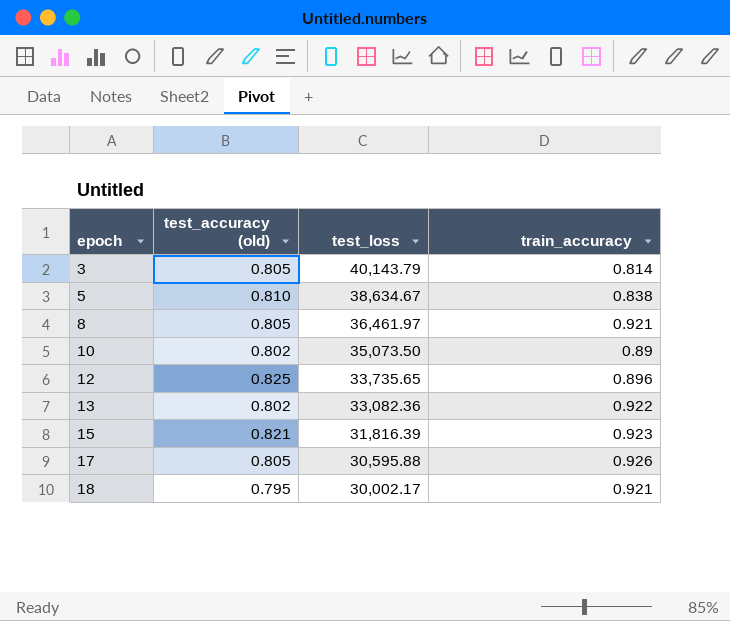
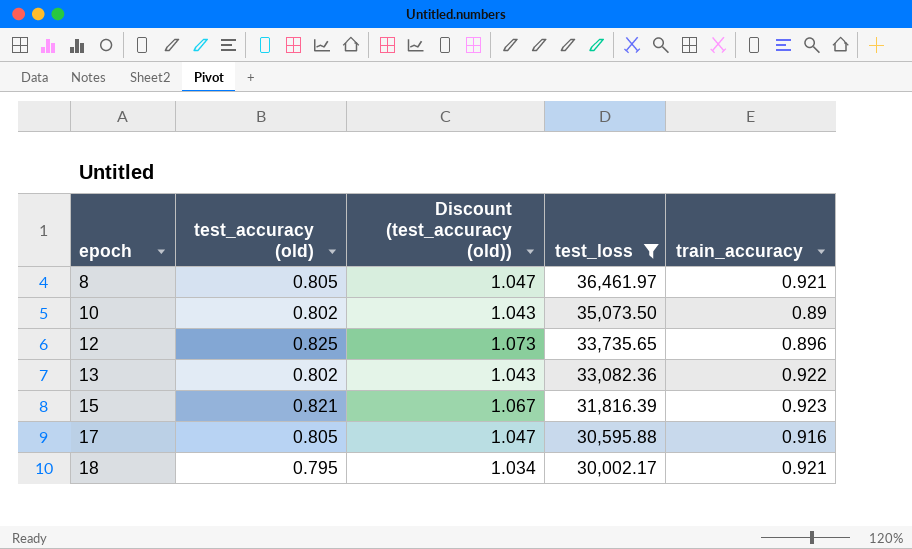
filter: none -> test_loss <= 36,461.97
column Discount (test_accuracy (old)) | formula: none -> [test_accuracy (old)] * 1.3
17 | train_accuracy: 0.926 -> 0.916

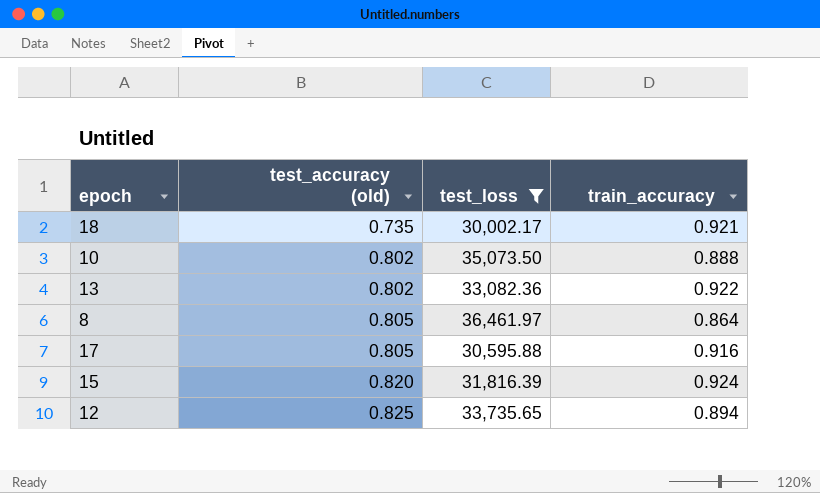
row order: epoch ascending -> test_accuracy (old) ascending
column Discount (test_accuracy (old)) | formula: [test_accuracy (old)] * 1.3 -> none
18 | test_accuracy (old): 0.795 -> 0.735
10 | train_accuracy: 0.89 -> 0.888
8 | train_accuracy: 0.921 -> 0.864
15 | test_accuracy (old): 0.821 -> 0.820
15 | train_accuracy: 0.923 -> 0.924
12 | train_accuracy: 0.896 -> 0.894

